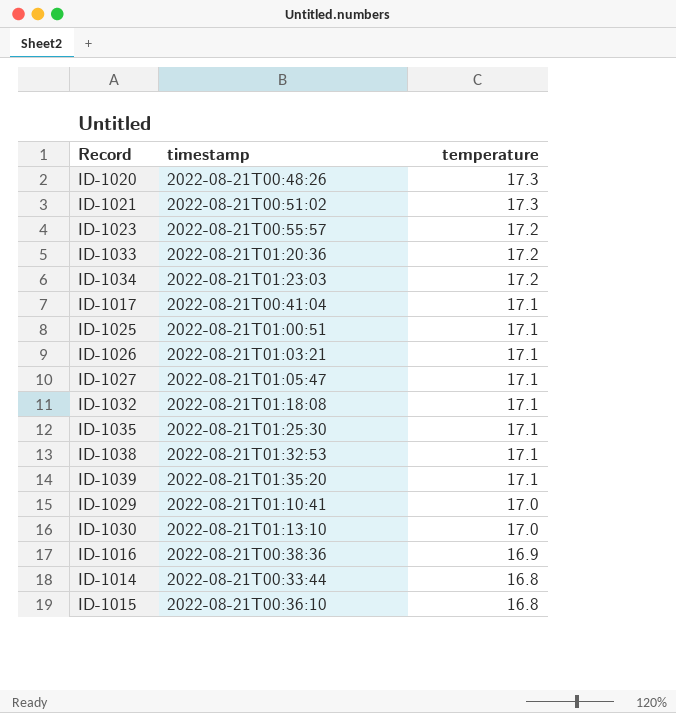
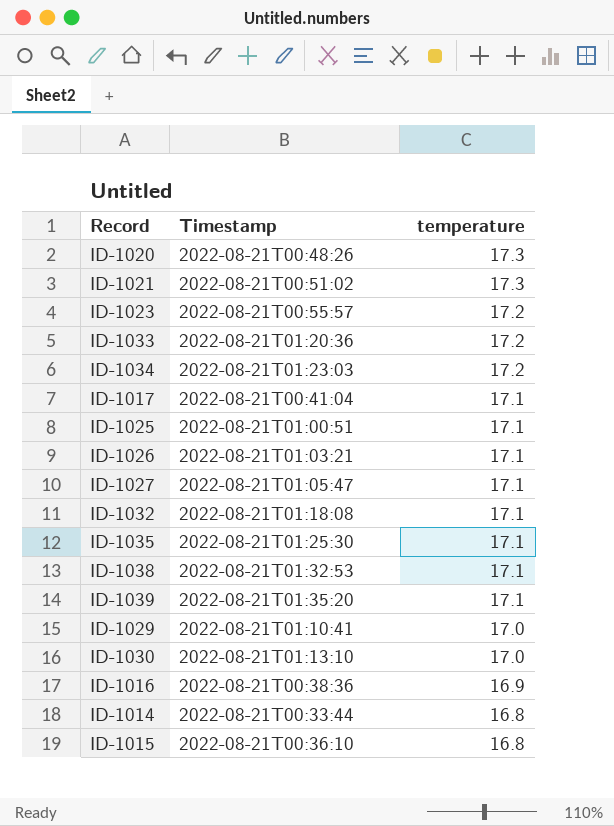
column name: timestamp -> Timestamp

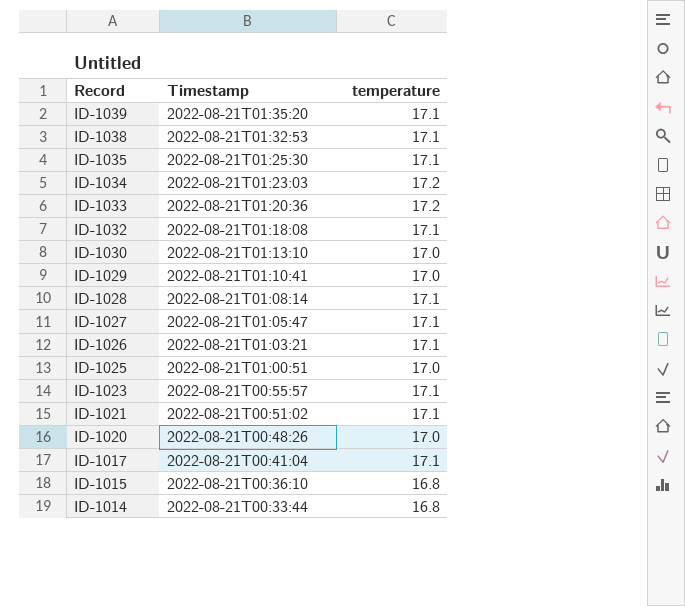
row order: temperature descending -> Record descending
row ID-1016: 2022-08-21T00:38:36 | 16.9 -> none
row ID-1028: none -> 2022-08-21T01:08:14 | 17.1
ID-1025 | temperature: 17.1 -> 17.0
ID-1023 | temperature: 17.2 -> 17.1
ID-1021 | temperature: 17.3 -> 17.1
ID-1020 | temperature: 17.3 -> 17.0

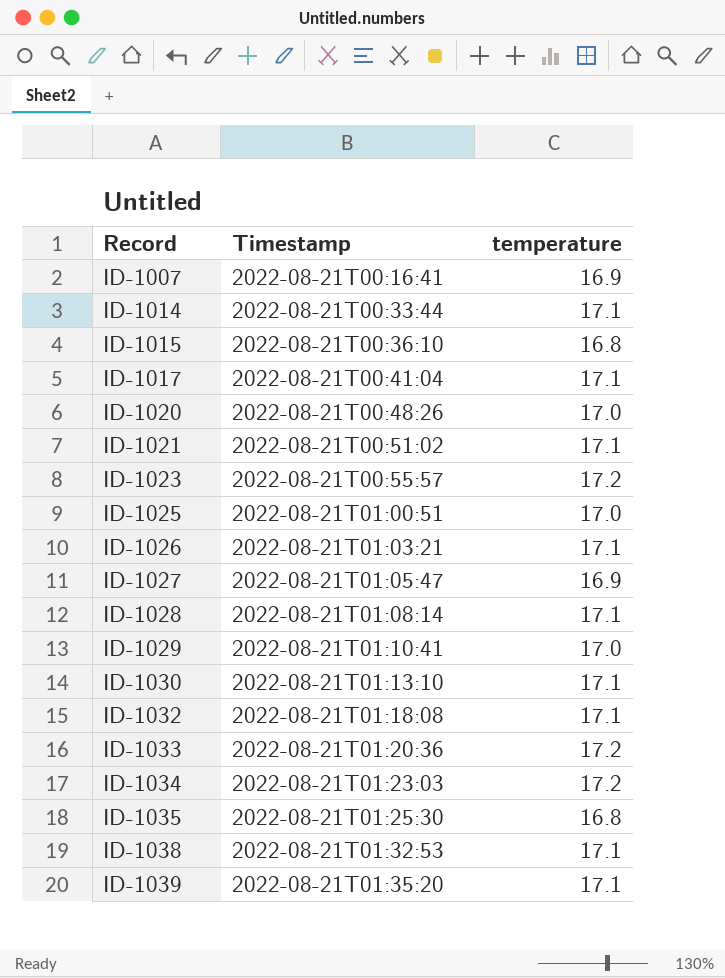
row order: Record descending -> Record ascending
row ID-1007: none -> 2022-08-21T00:16:41 | 16.9
ID-1014 | temperature: 16.8 -> 17.1
ID-1023 | temperature: 17.1 -> 17.2
ID-1027 | temperature: 17.1 -> 16.9
ID-1030 | temperature: 17.0 -> 17.1
ID-1035 | temperature: 17.1 -> 16.8

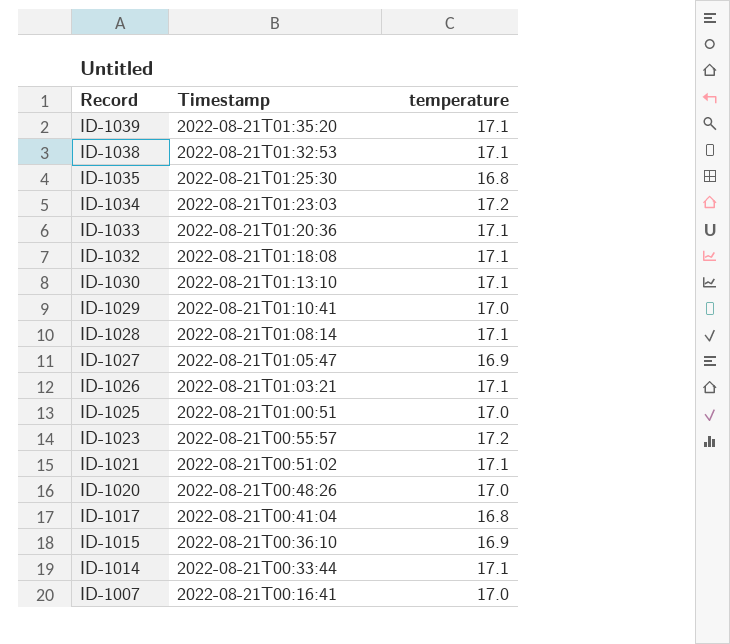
row order: Record ascending -> Record descending
ID-1033 | temperature: 17.2 -> 17.1
ID-1017 | temperature: 17.1 -> 16.8
ID-1015 | temperature: 16.8 -> 16.9
ID-1007 | temperature: 16.9 -> 17.0

